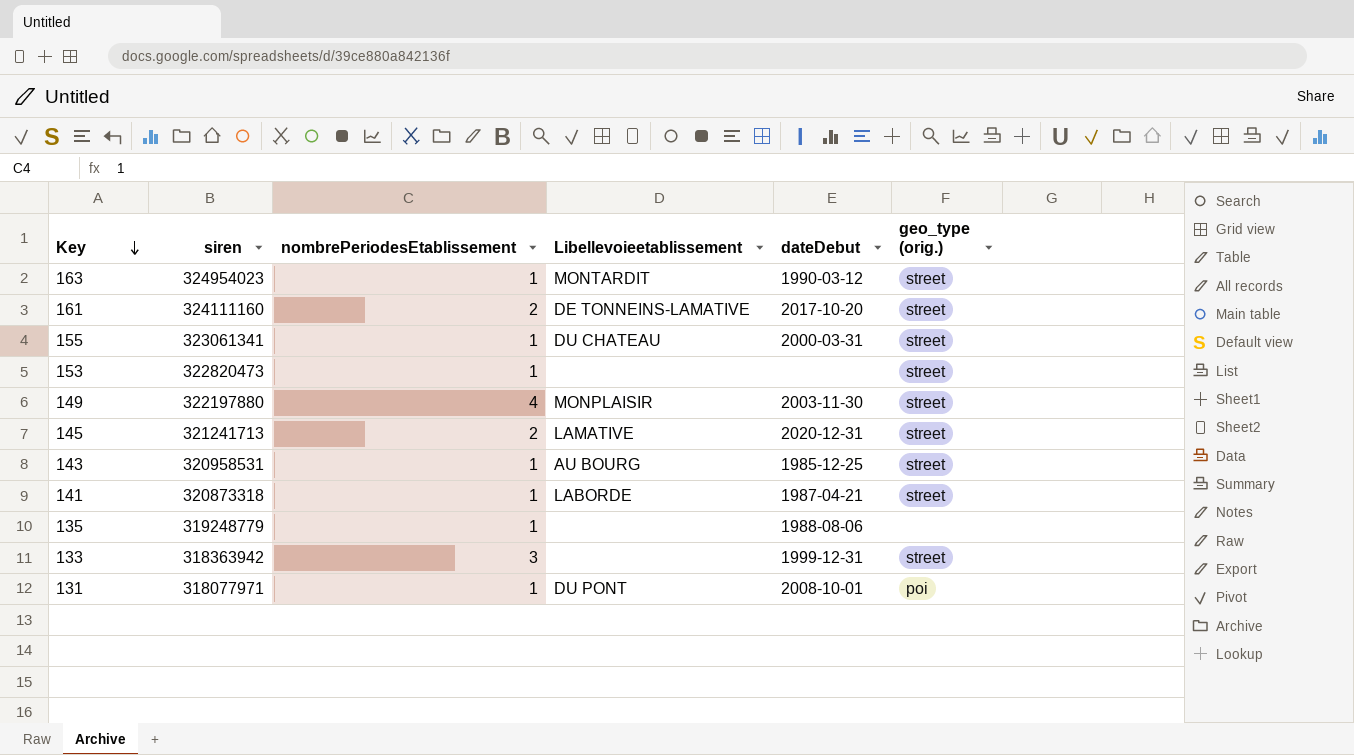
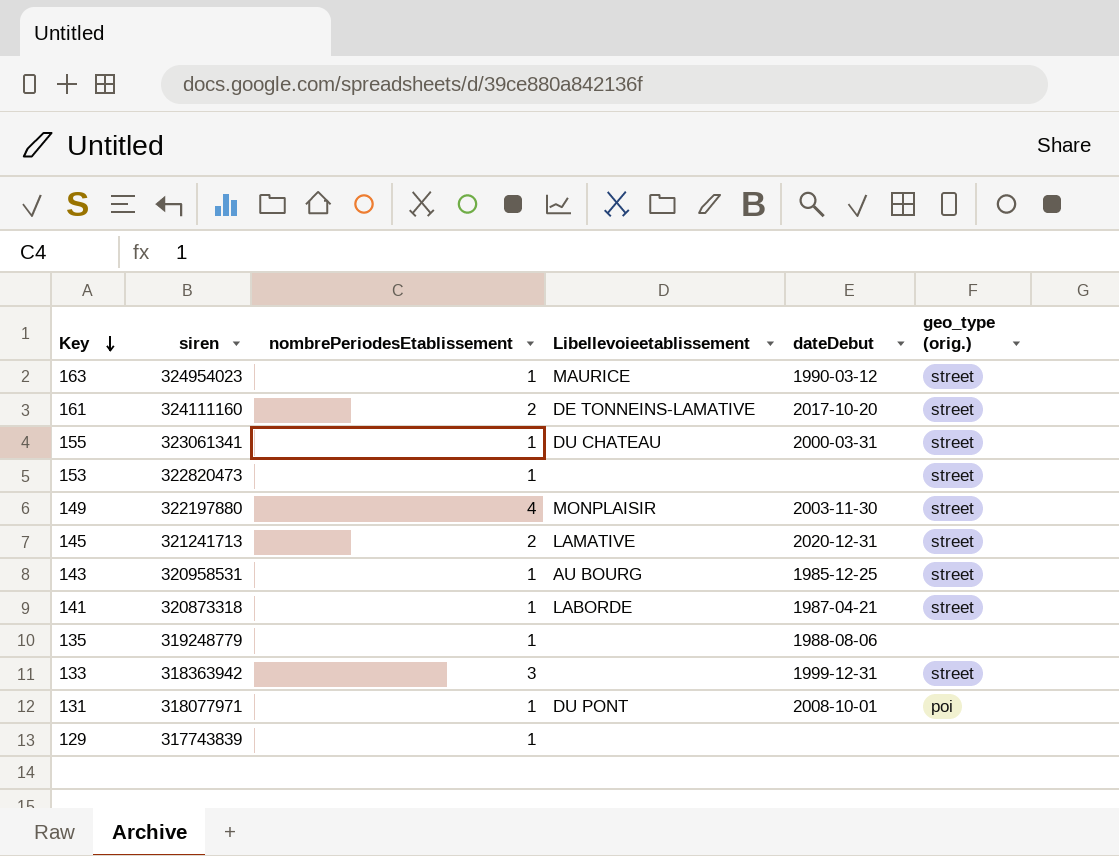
163 | Libellevoieetablissement: MONTARDIT -> MAURICE
row 129: none -> 317743839 | 1 | none | none | none

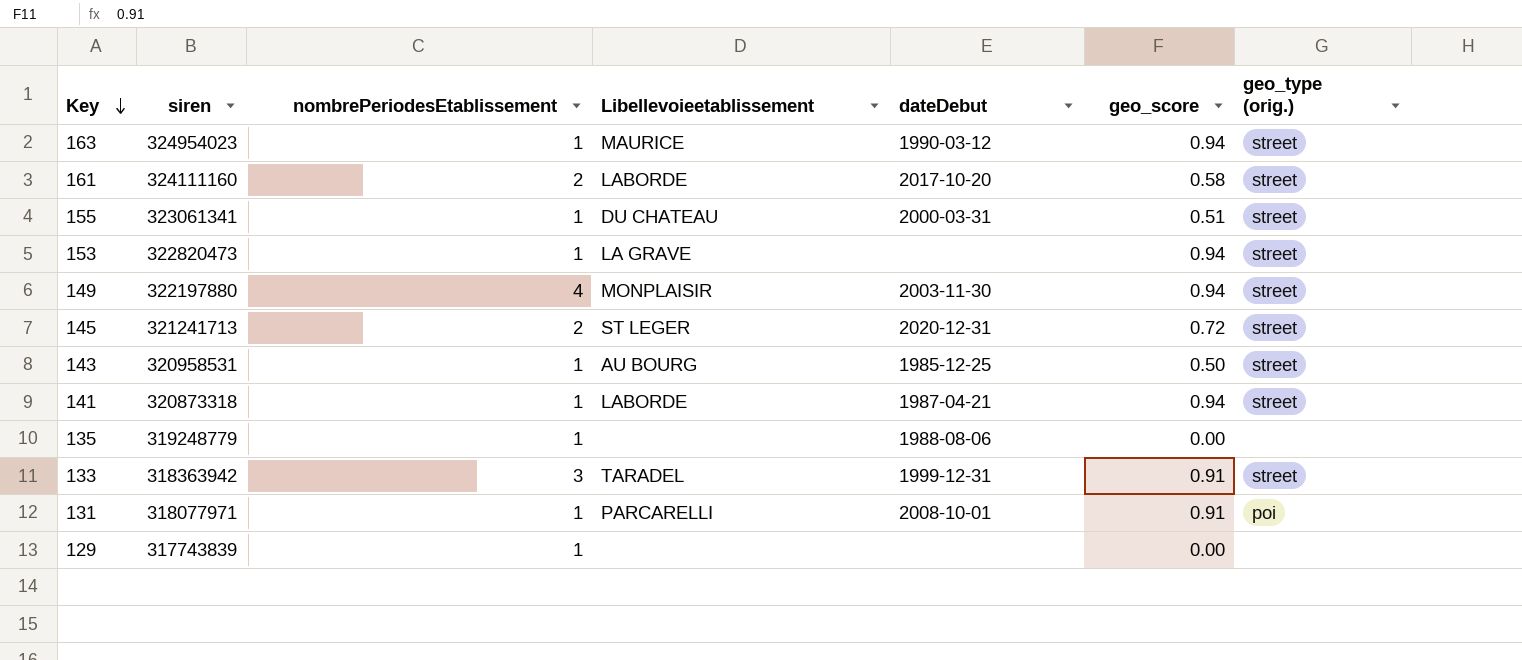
column geo_score | position: none -> 6
161 | Libellevoieetablissement: DE TONNEINS-LAMATIVE -> LABORDE
153 | Libellevoieetablissement: none -> LA GRAVE
145 | Libellevoieetablissement: LAMATIVE -> ST LEGER
133 | Libellevoieetablissement: none -> TARADEL
131 | Libellevoieetablissement: DU PONT -> PARCARELLI

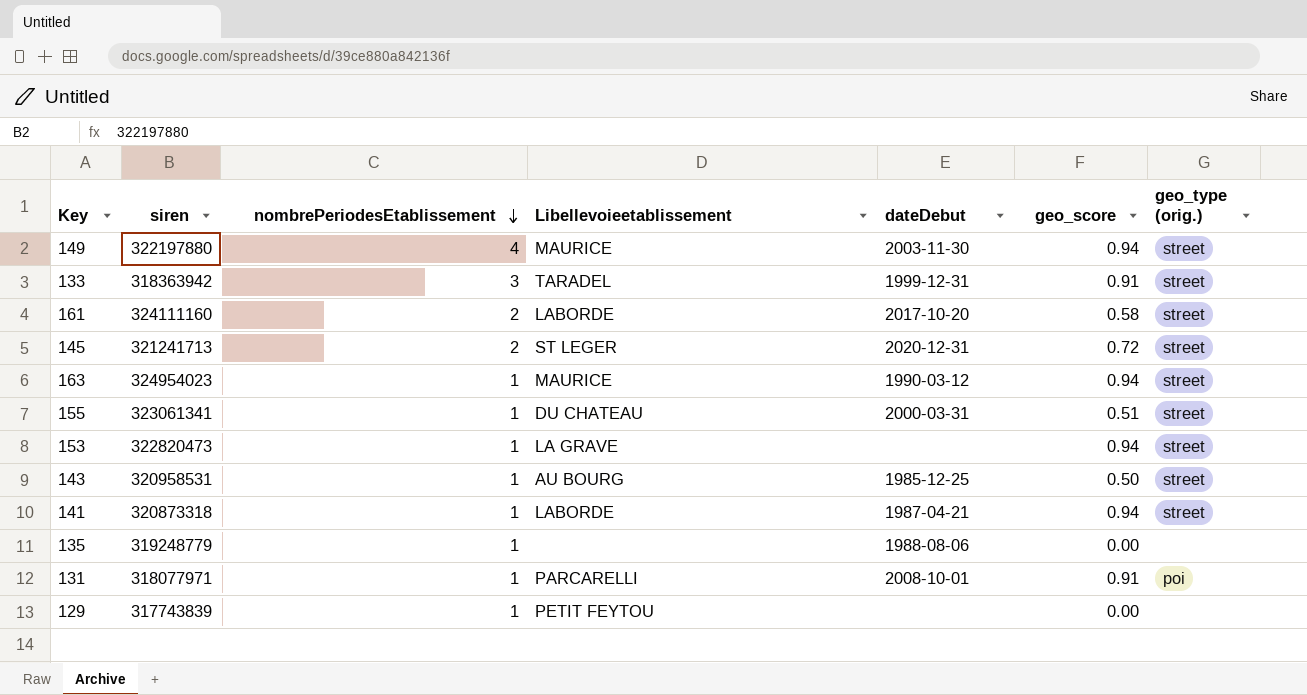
row order: Key descending -> nombrePeriodesEtablissement descending
149 | Libellevoieetablissement: MONPLAISIR -> MAURICE
129 | Libellevoieetablissement: none -> PETIT FEYTOU

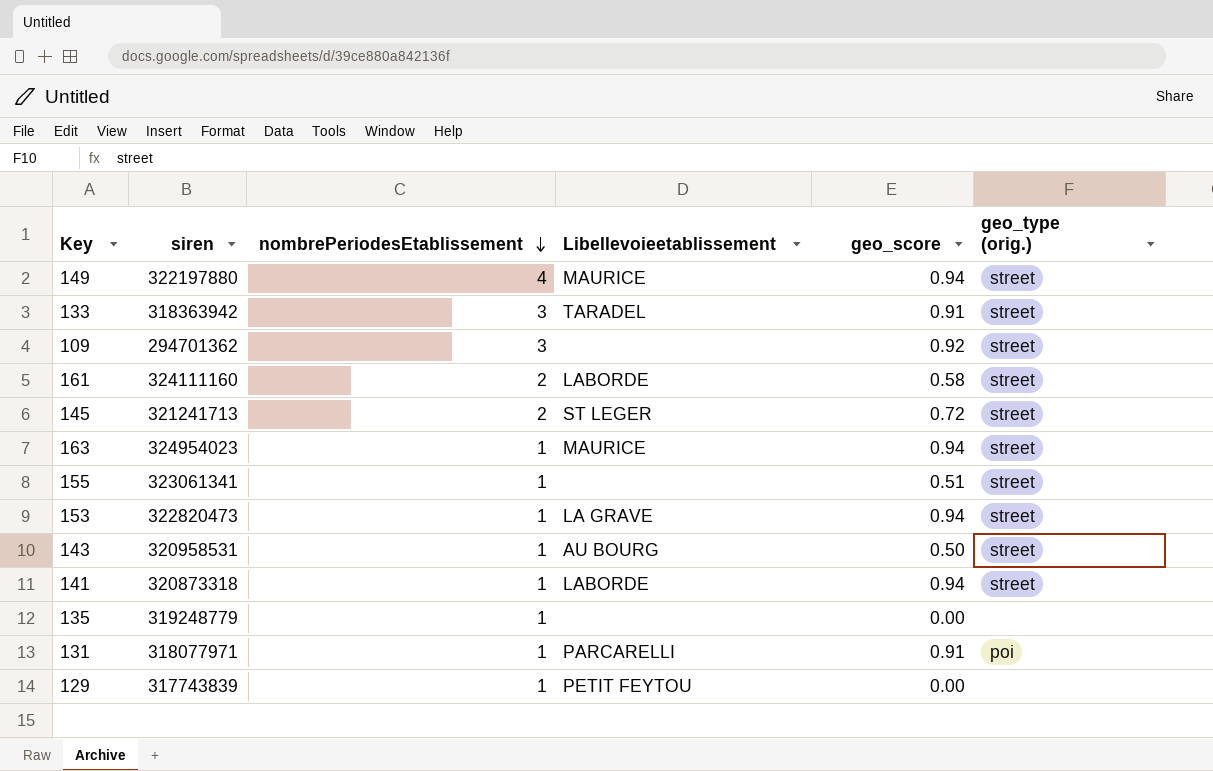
column dateDebut | position: 5 -> none
row 109: none -> 294701362 | 3 | none | 0.92 | street
155 | Libellevoieetablissement: DU CHATEAU -> none

